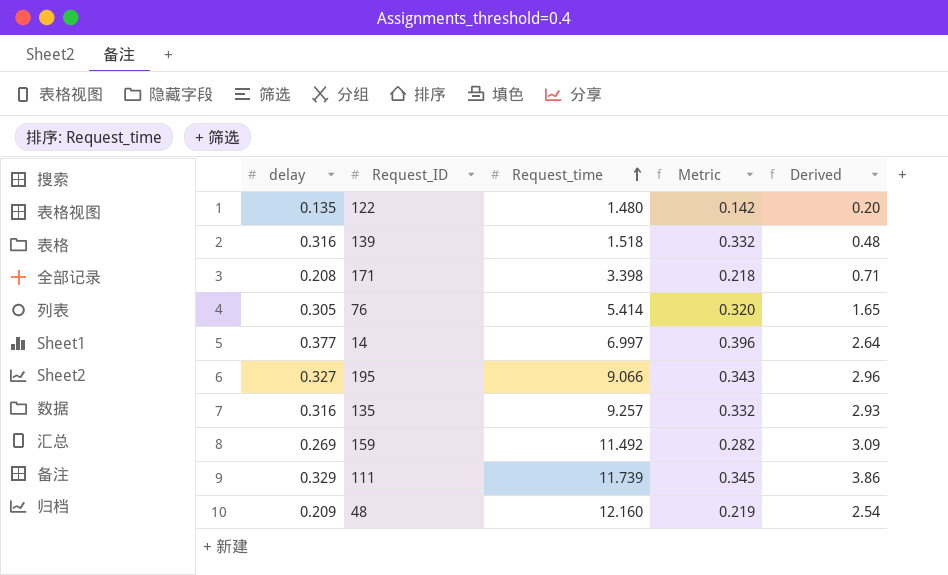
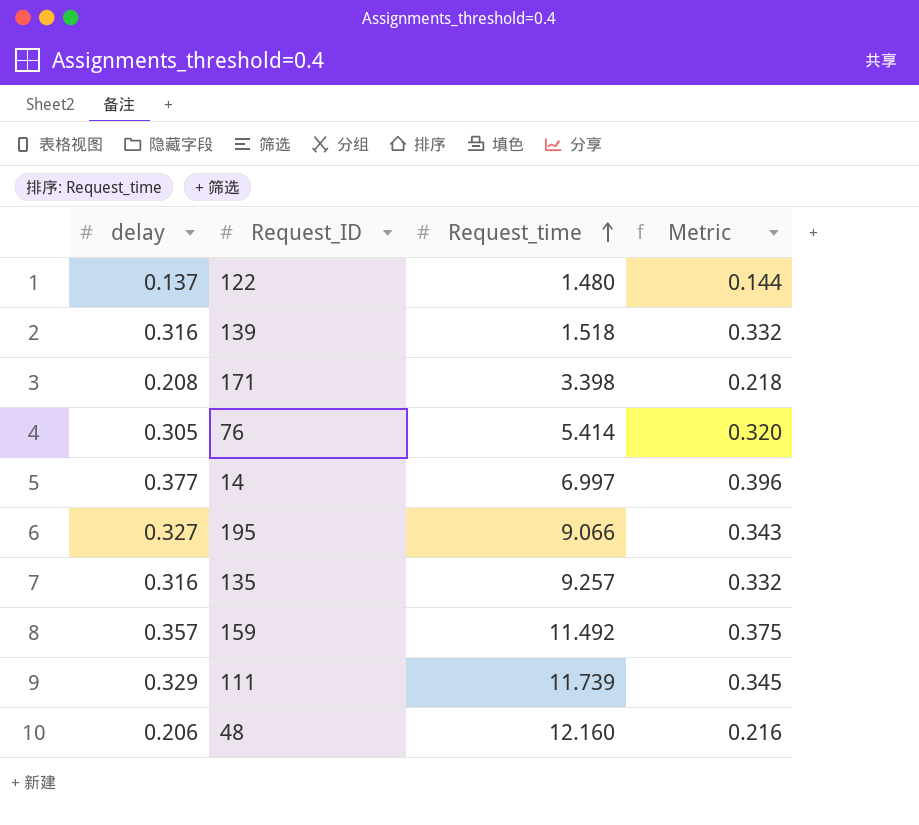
column Derived | formula: [delay] * [Request_time] -> none
122 | delay: 0.135 -> 0.137
122 | Metric: 0.142 -> 0.144
159 | delay: 0.269 -> 0.357
159 | Metric: 0.282 -> 0.375
48 | delay: 0.209 -> 0.206
48 | Metric: 0.219 -> 0.216

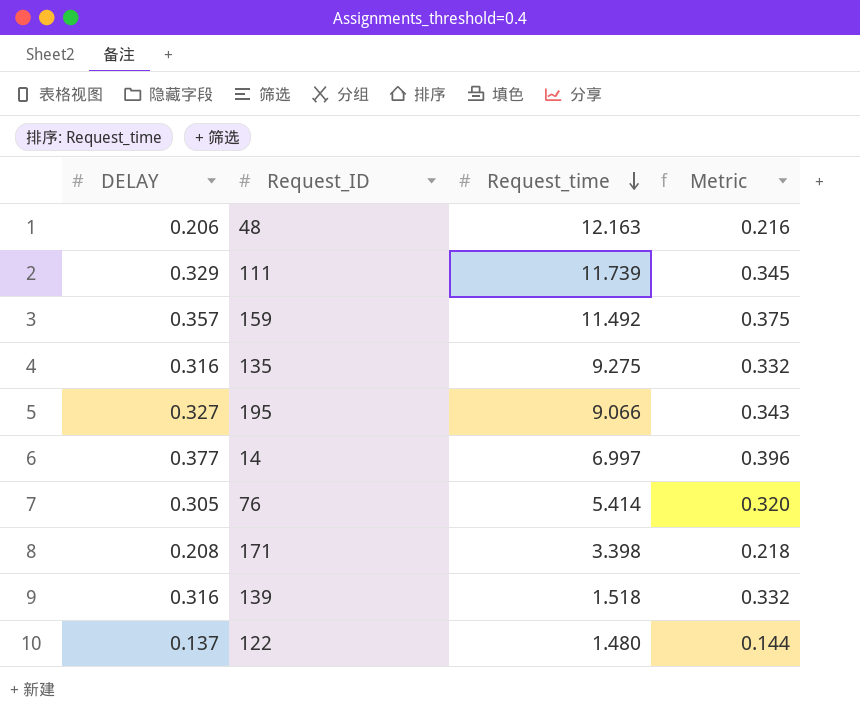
row order: Request_time ascending -> Request_time descending
column name: delay -> DELAY
48 | Request_time: 12.160 -> 12.163
135 | Request_time: 9.257 -> 9.275

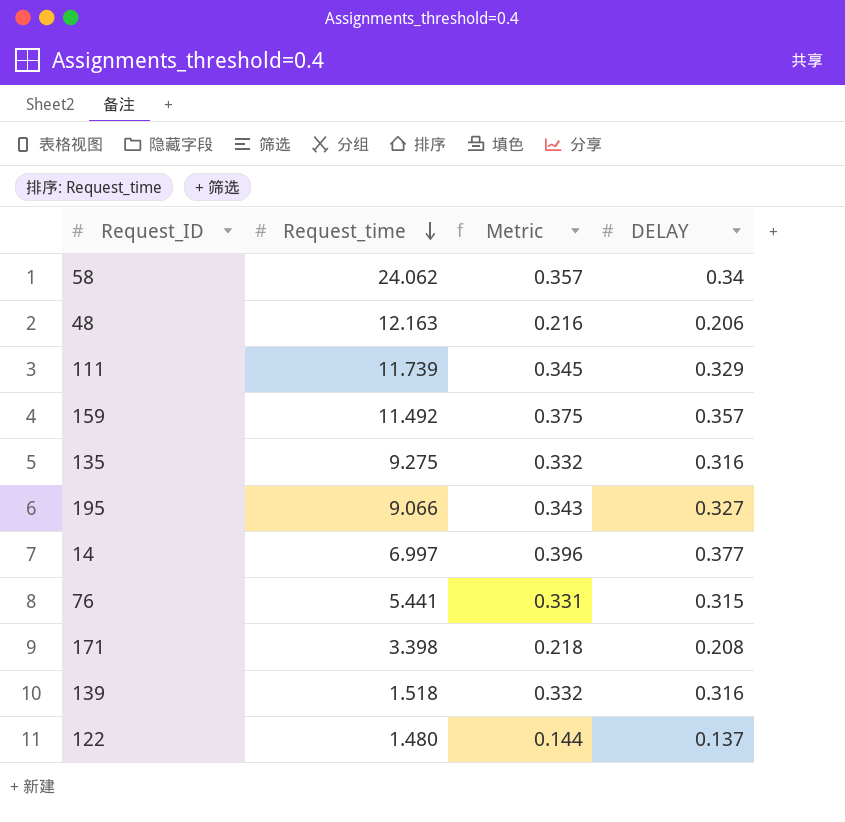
column DELAY | position: 1 -> 4
row 58: none -> 24.062 | 0.357 | 0.34
76 | Request_time: 5.414 -> 5.441
76 | Metric: 0.320 -> 0.331
76 | DELAY: 0.305 -> 0.315

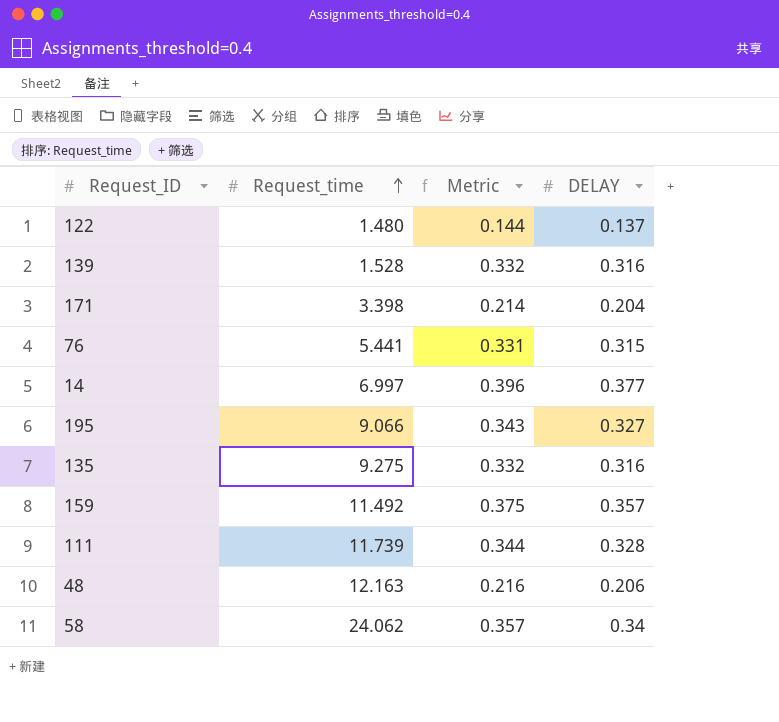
row order: Request_time descending -> Request_time ascending
139 | Request_time: 1.518 -> 1.528
171 | Metric: 0.218 -> 0.214
171 | DELAY: 0.208 -> 0.204
111 | Metric: 0.345 -> 0.344
111 | DELAY: 0.329 -> 0.328

